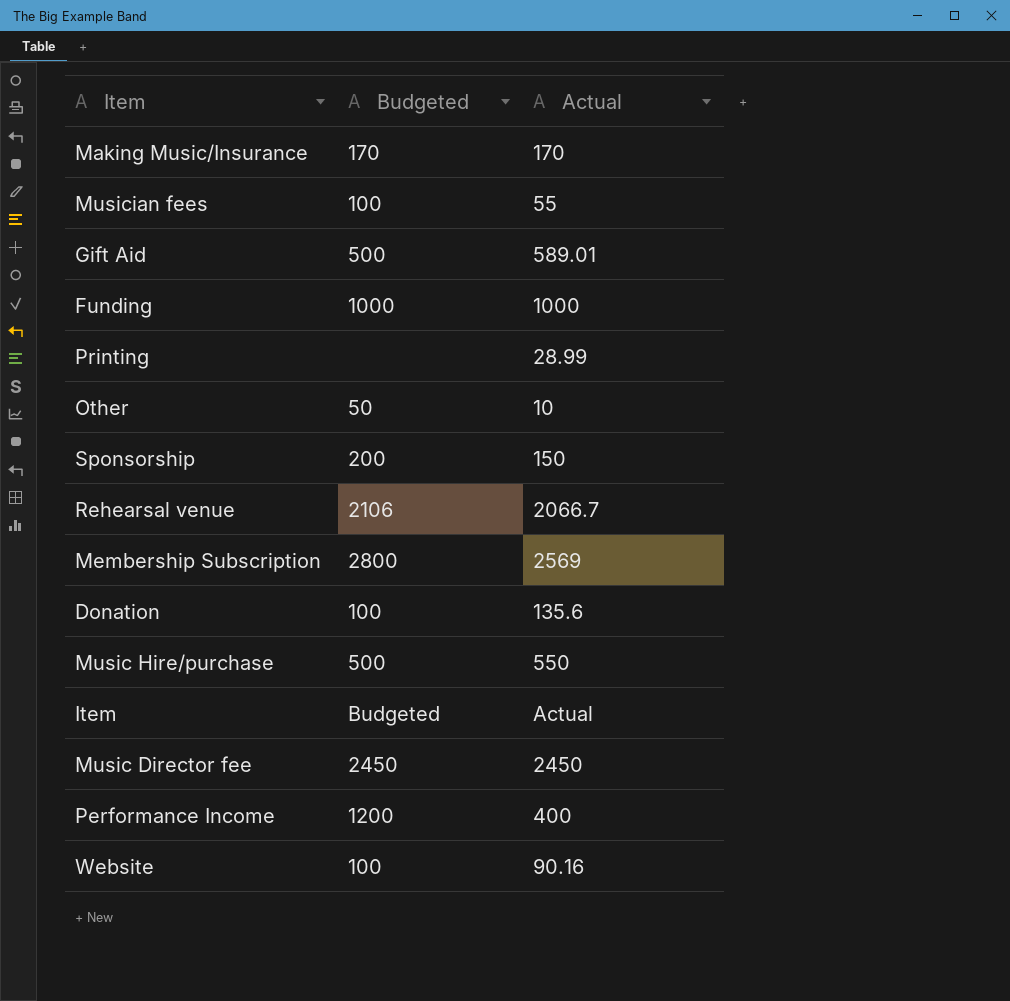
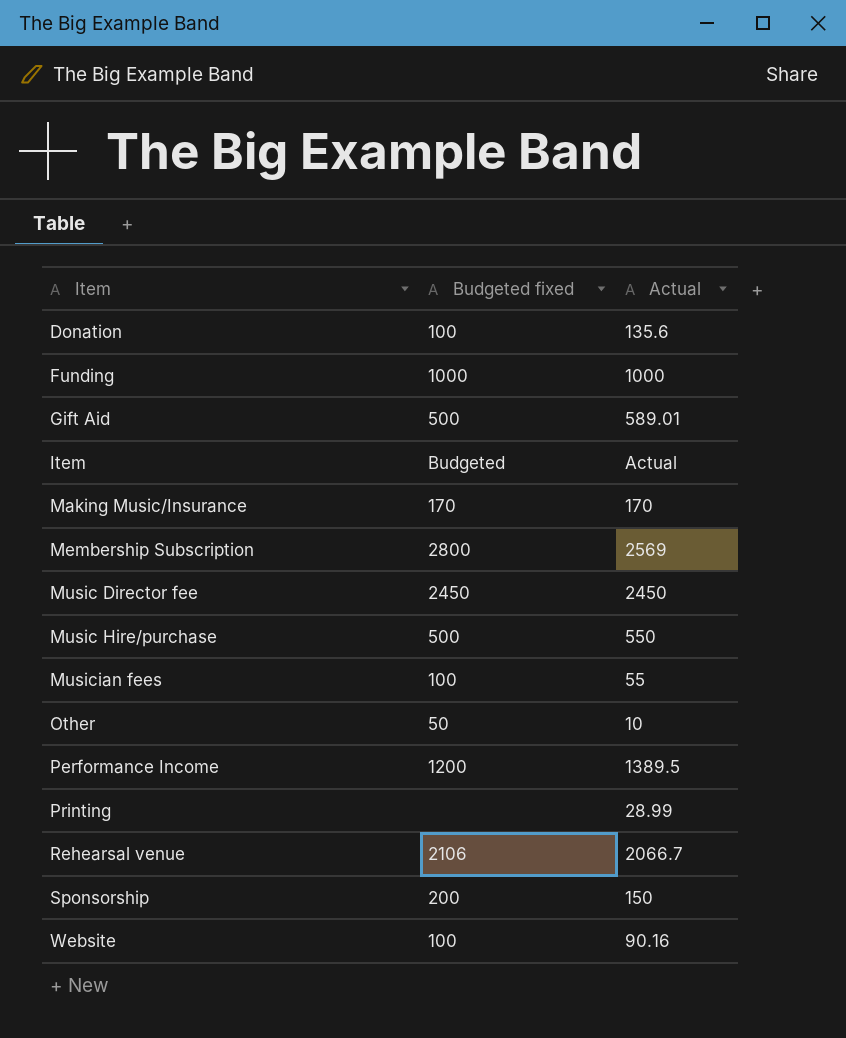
row order: none -> Item ascending
column name: Budgeted -> Budgeted fixed
Performance Income | Actual: 400 -> 1389.5

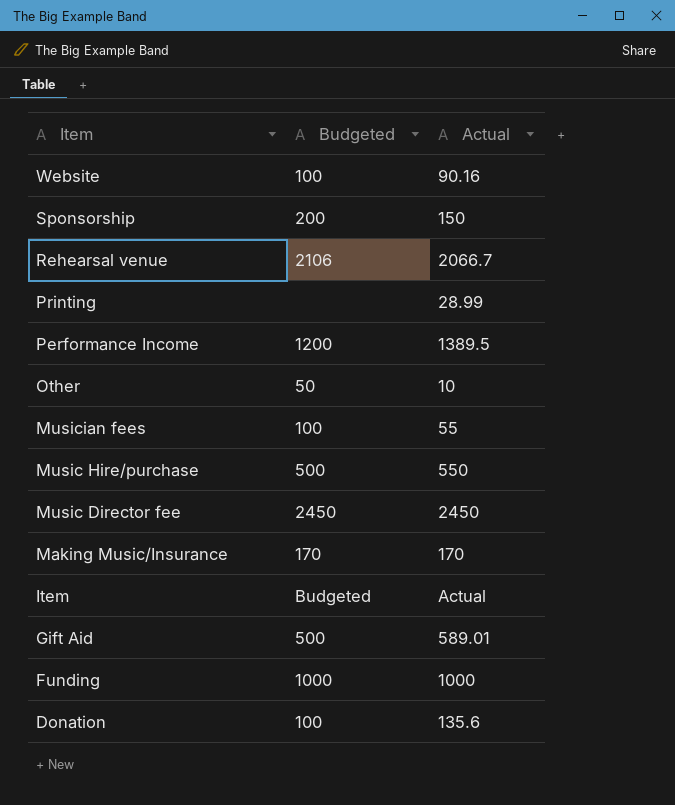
row order: Item ascending -> Item descending
column name: Budgeted fixed -> Budgeted
row Membership Subscription: 2800 | 2569 -> none

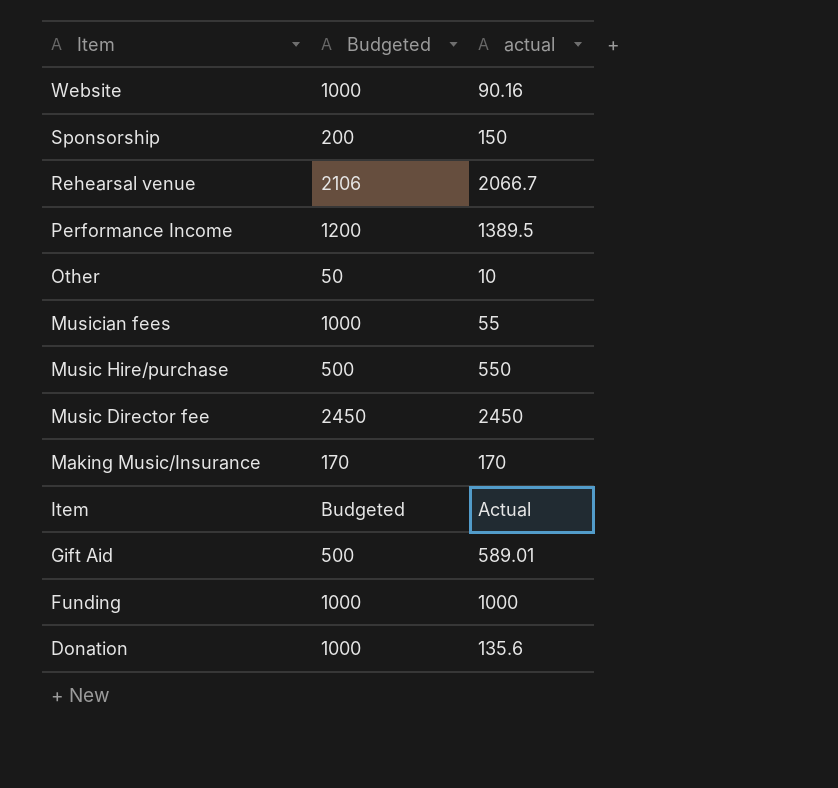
column name: Actual -> actual
row Printing: none | 28.99 -> none
Website | Budgeted: 100 -> 1000
Musician fees | Budgeted: 100 -> 1000
Donation | Budgeted: 100 -> 1000

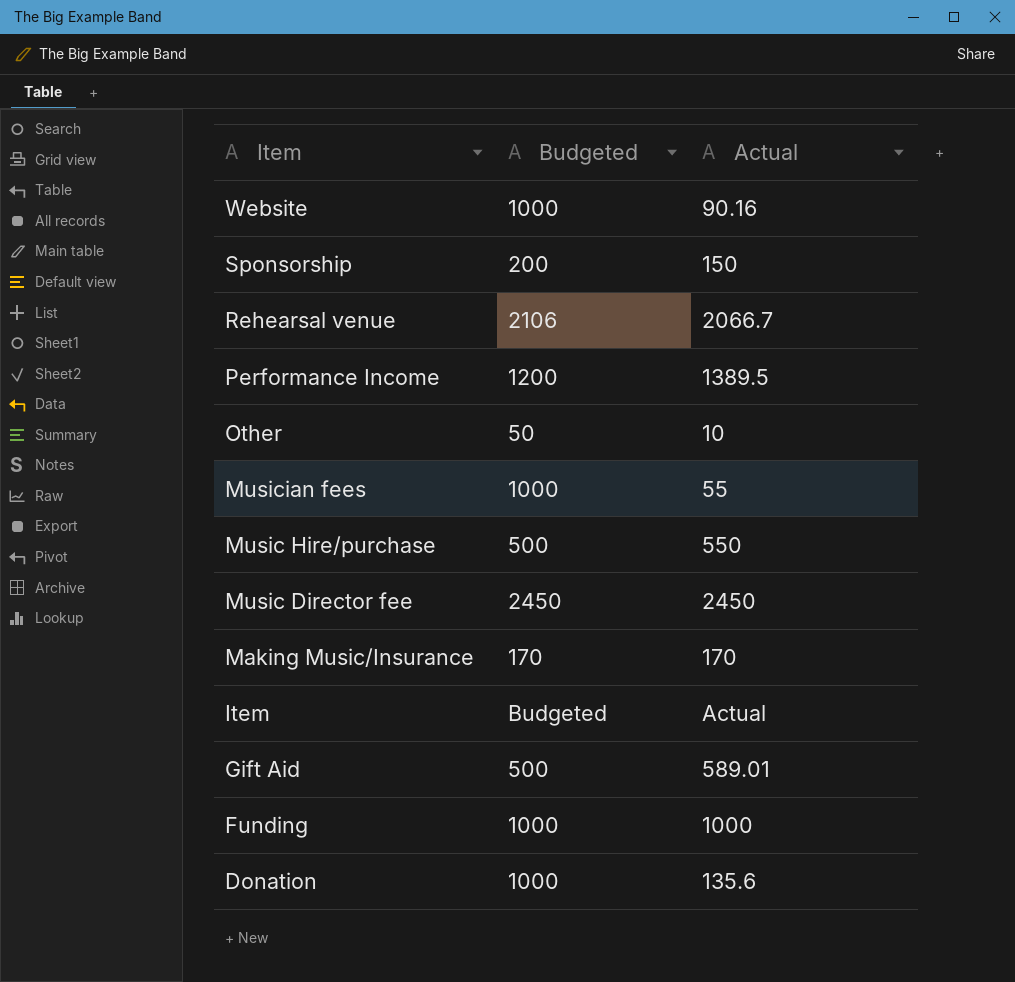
column name: actual -> Actual

